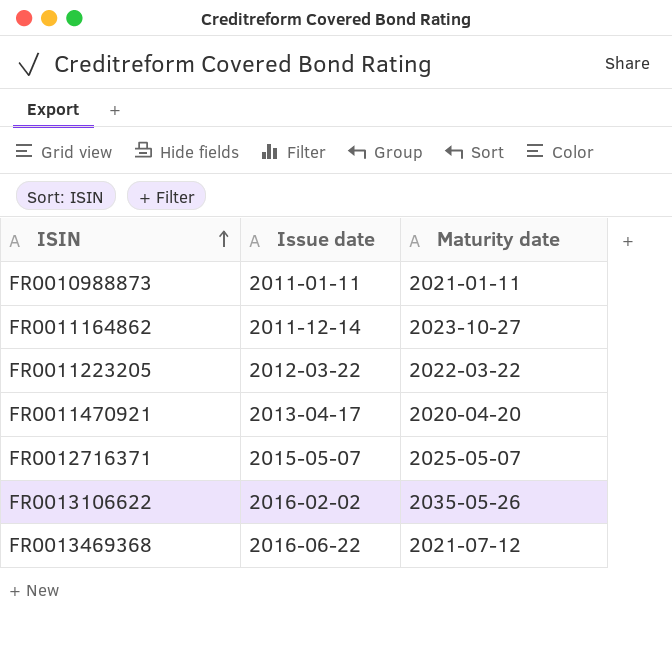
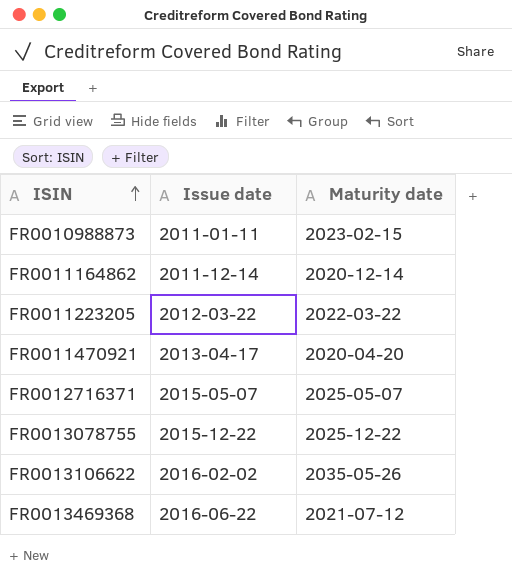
FR0010988873 | Maturity date: 2021-01-11 -> 2023-02-15
FR0011164862 | Maturity date: 2023-10-27 -> 2020-12-14
row FR0013078755: none -> 2015-12-22 | 2025-12-22

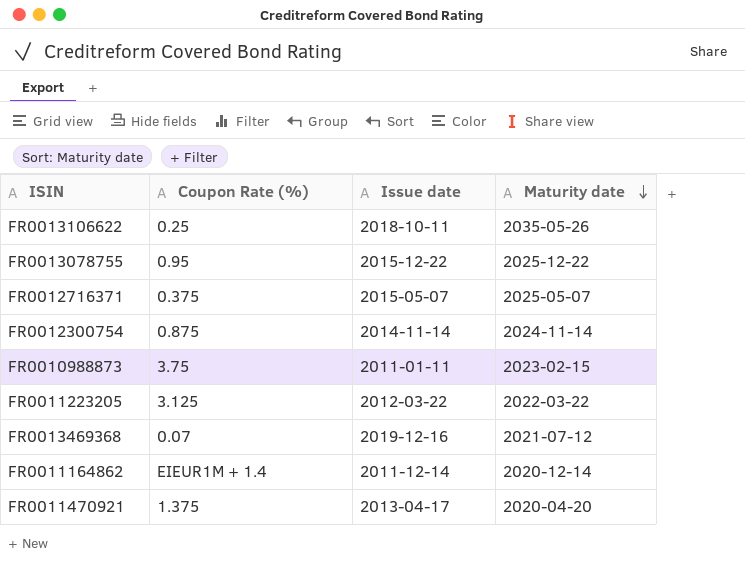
row order: ISIN ascending -> Maturity date descending
column Coupon Rate (%) | position: none -> 2
FR0013106622 | Issue date: 2016-02-02 -> 2018-10-11
row FR0012300754: none -> 0.875 | 2014-11-14 | 2024-11-14
FR0013469368 | Issue date: 2016-06-22 -> 2019-12-16

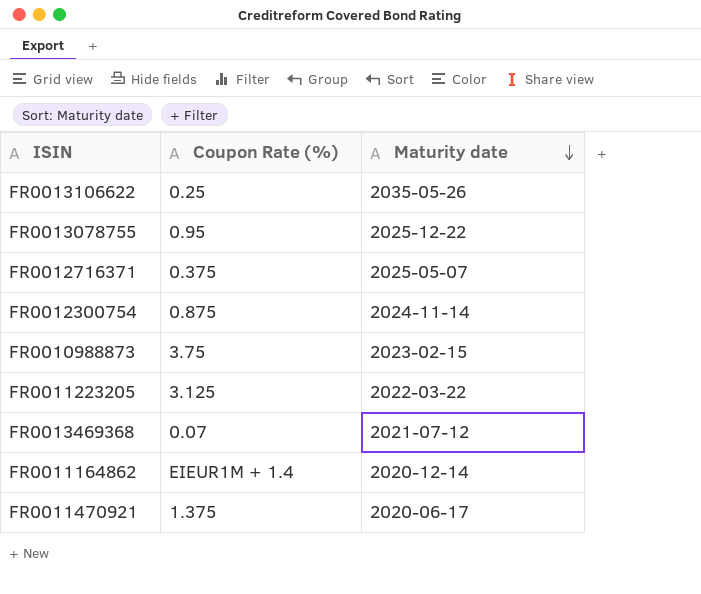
column Issue date | position: 3 -> none
FR0011470921 | Maturity date: 2020-04-20 -> 2020-06-17

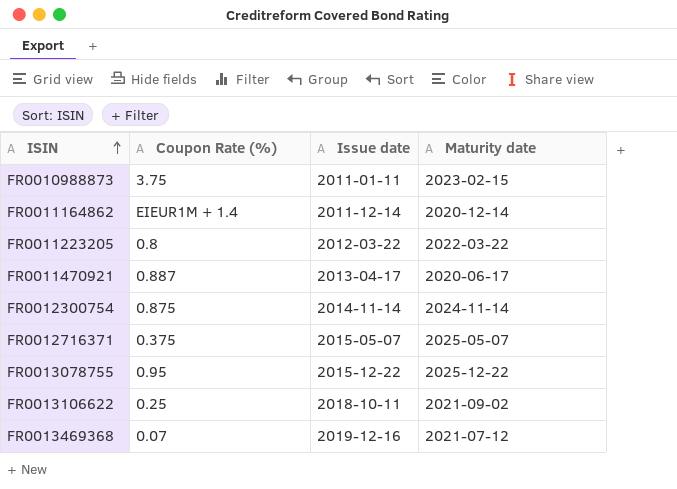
row order: Maturity date descending -> ISIN ascending
column Issue date | position: none -> 3
FR0011223205 | Coupon Rate (%): 3.125 -> 0.8
FR0011470921 | Coupon Rate (%): 1.375 -> 0.887
FR0013106622 | Maturity date: 2035-05-26 -> 2021-09-02

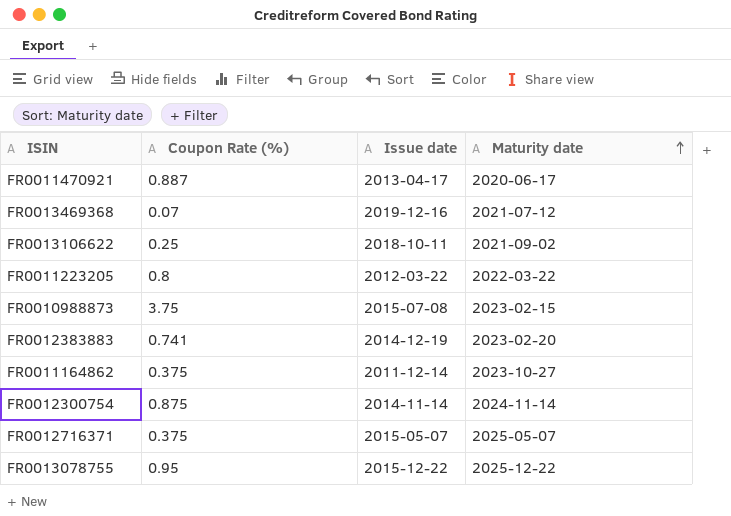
row order: ISIN ascending -> Maturity date ascending
FR0010988873 | Issue date: 2011-01-11 -> 2015-07-08
row FR0012383883: none -> 0.741 | 2014-12-19 | 2023-02-20
FR0011164862 | Coupon Rate (%): EIEUR1M + 1.4 -> 0.375
FR0011164862 | Maturity date: 2020-12-14 -> 2023-10-27

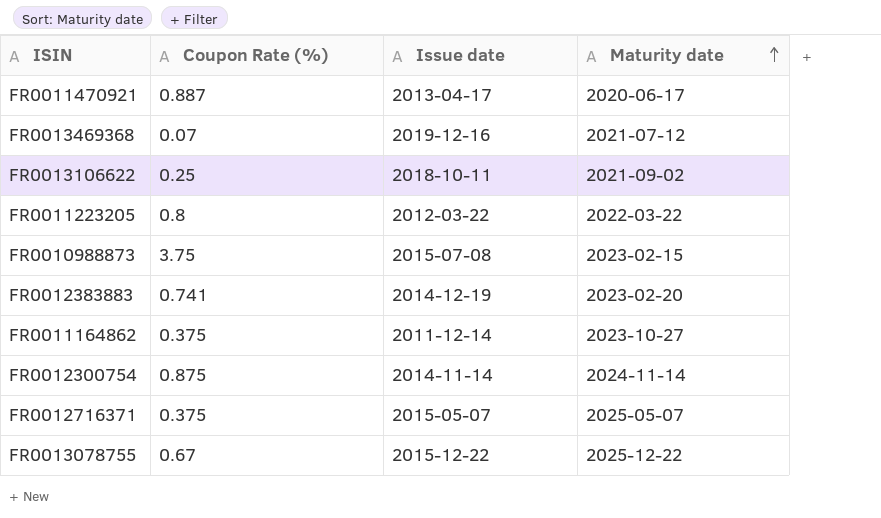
FR0013078755 | Coupon Rate (%): 0.95 -> 0.67

